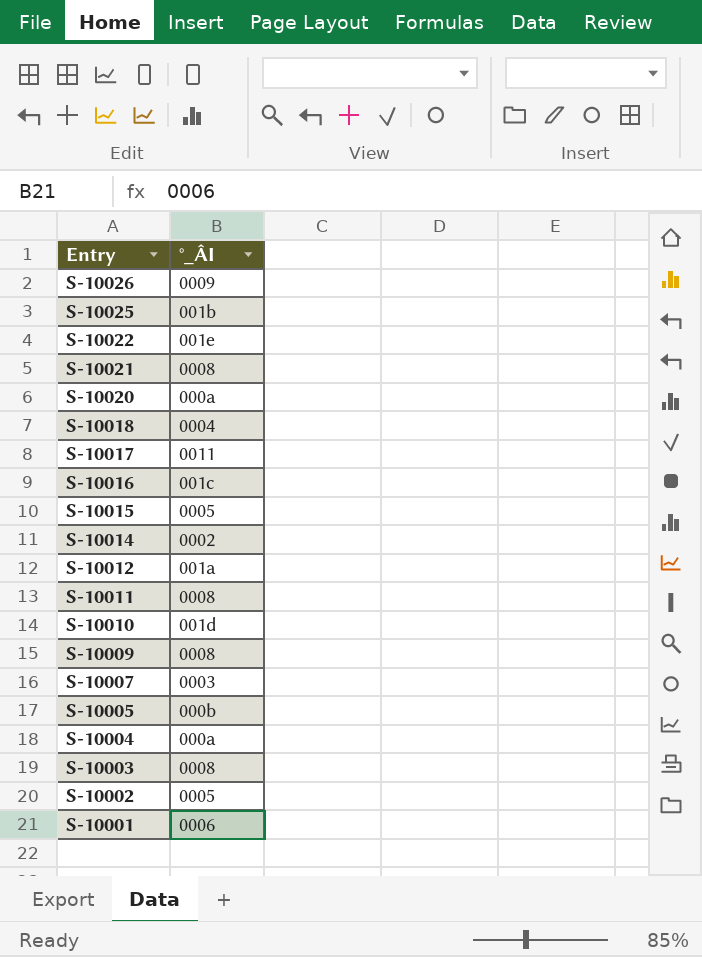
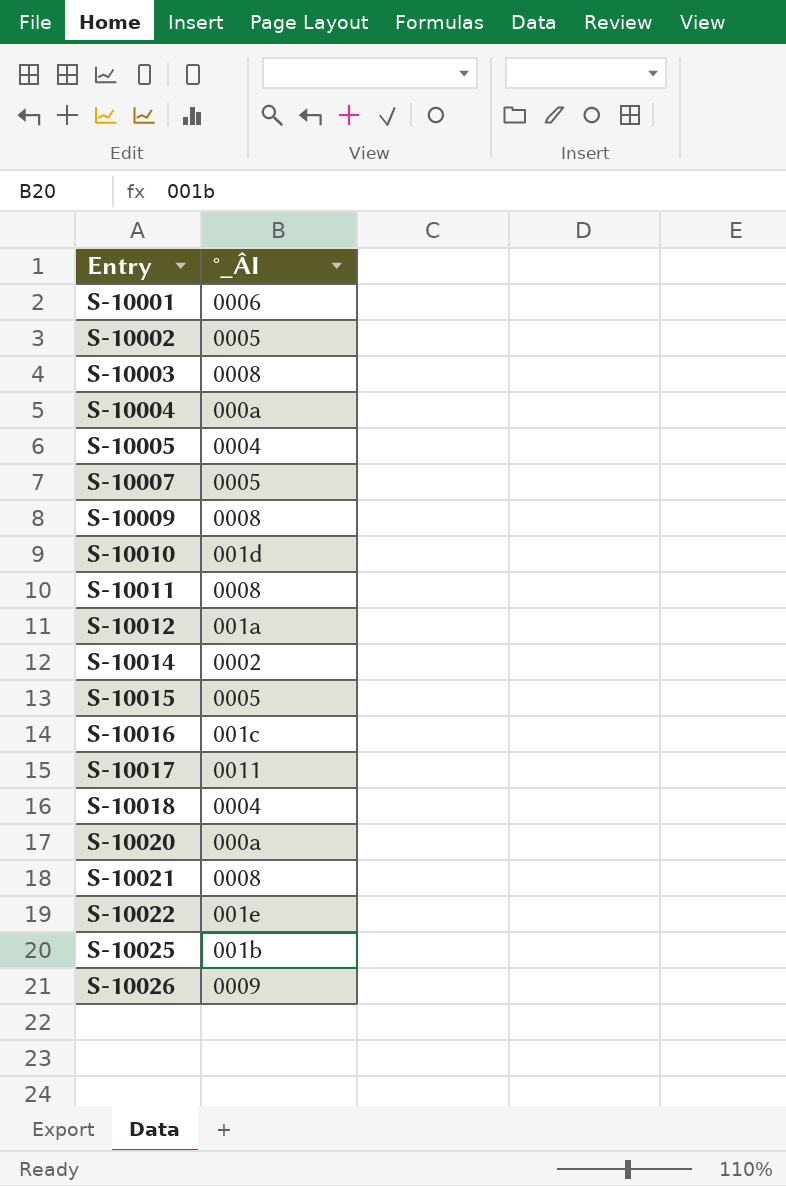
row order: Entry descending -> Entry ascending
S-10005 | °_ÂI: 000b -> 0004
S-10007 | °_ÂI: 0003 -> 0005

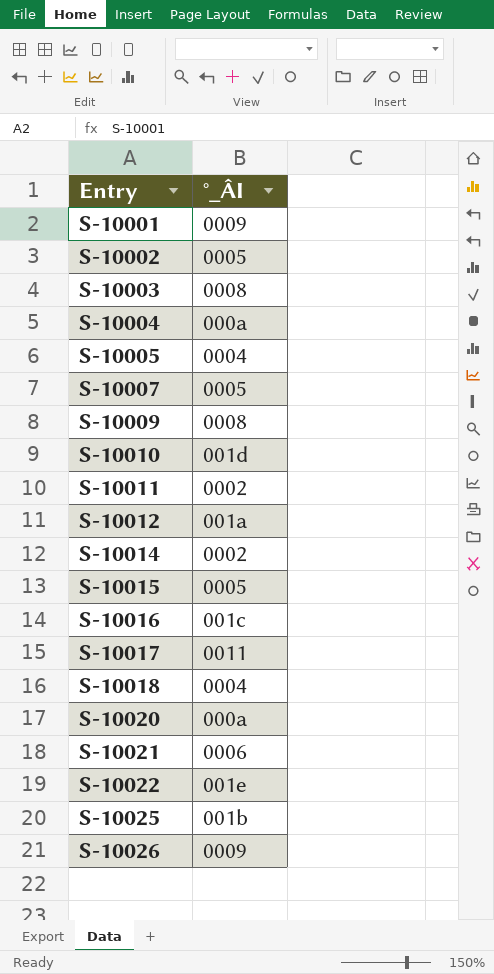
S-10001 | °_ÂI: 0006 -> 0009
S-10011 | °_ÂI: 0008 -> 0002
S-10021 | °_ÂI: 0008 -> 0006

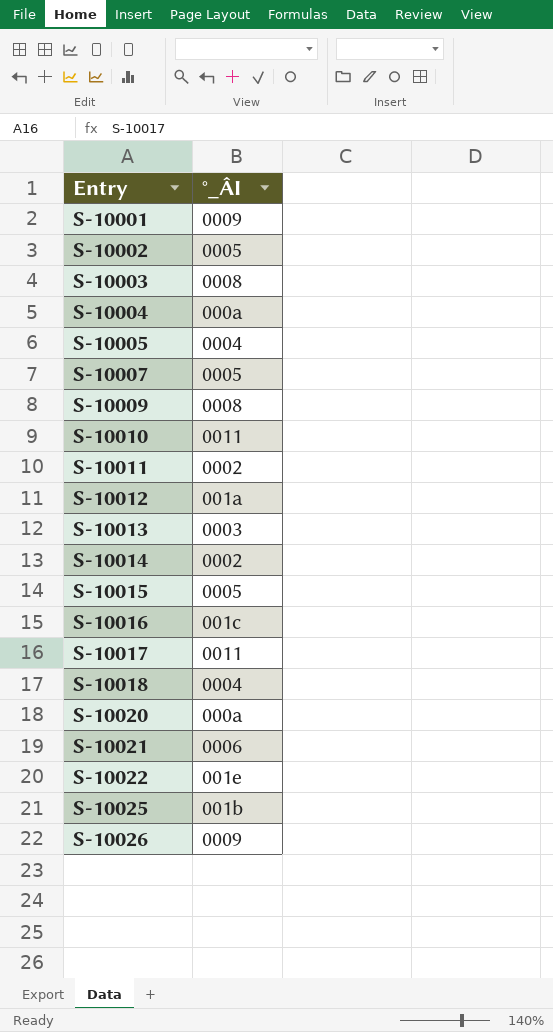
S-10010 | °_ÂI: 001d -> 0011
row S-10013: none -> 0003

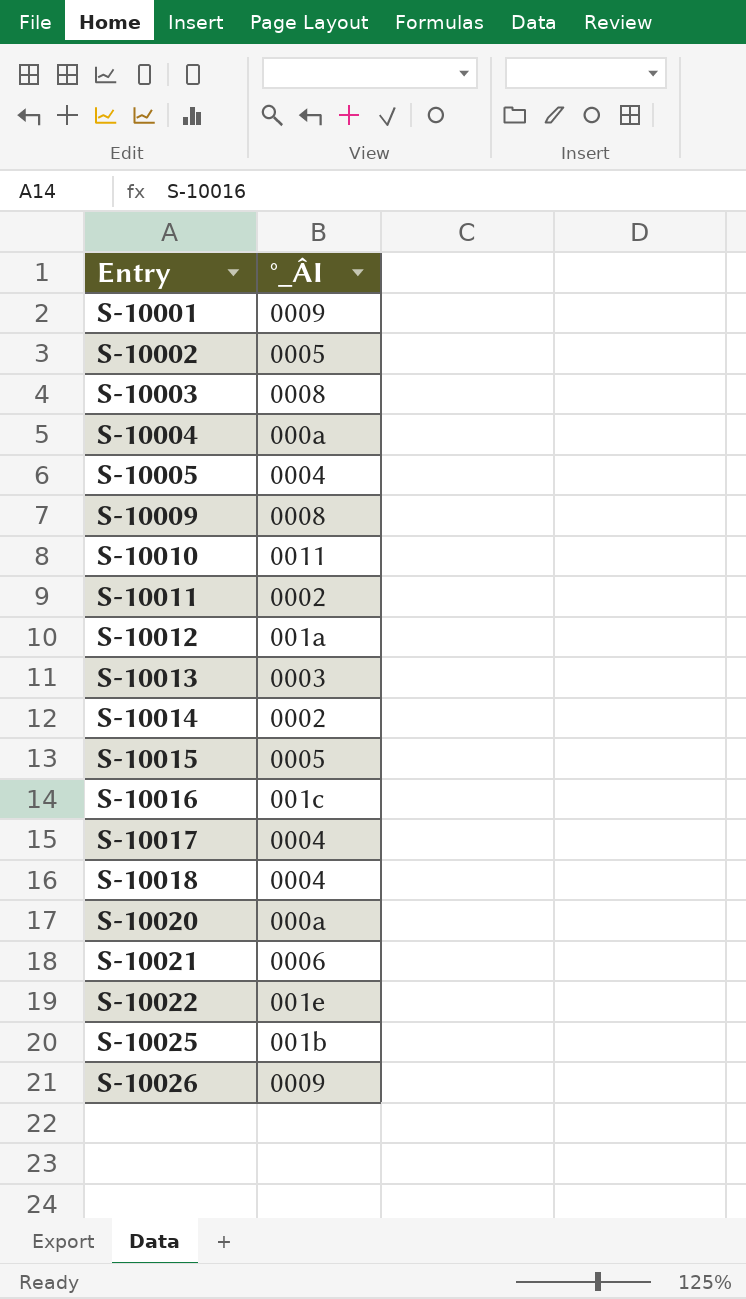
row S-10007: 0005 -> none
S-10017 | °_ÂI: 0011 -> 0004

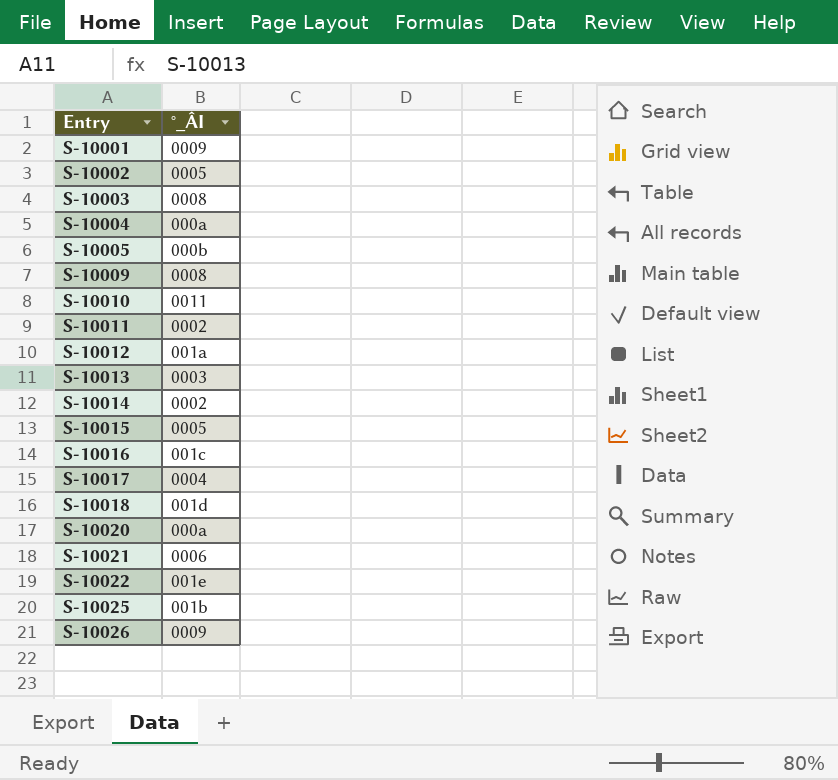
S-10005 | °_ÂI: 0004 -> 000b
S-10018 | °_ÂI: 0004 -> 001d

